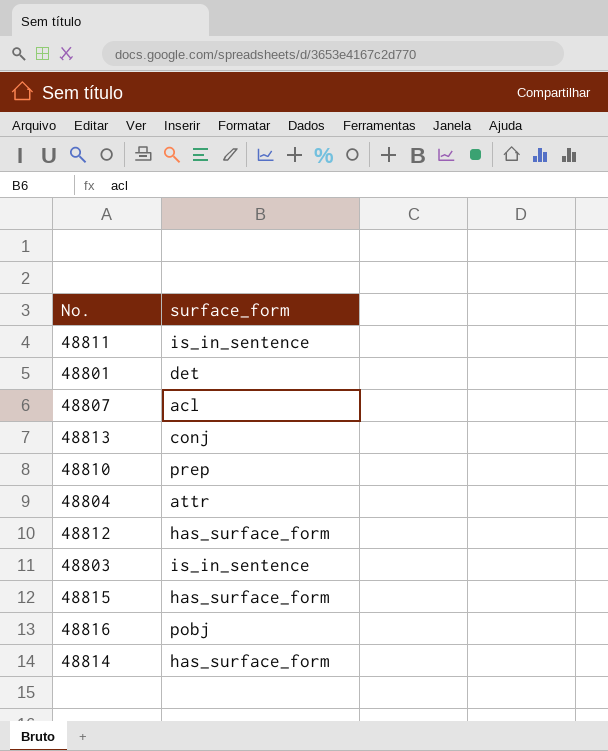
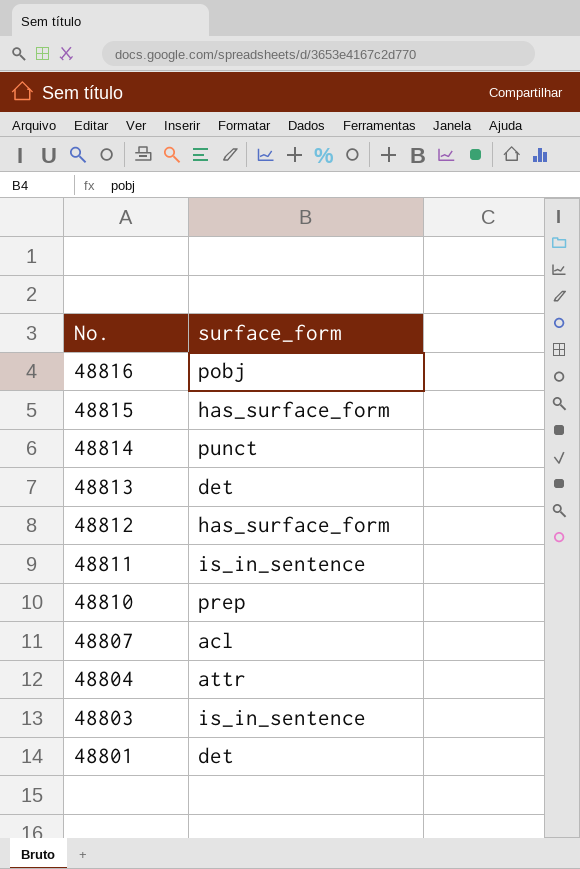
row order: none -> No. descending
48814 | surface_form: has_surface_form -> punct
48813 | surface_form: conj -> det

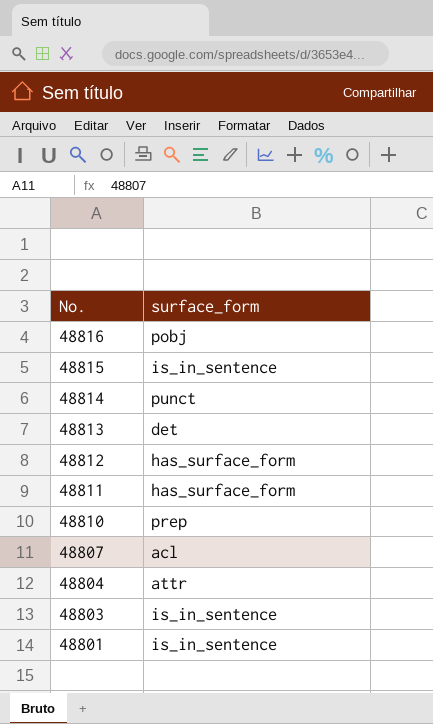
48815 | surface_form: has_surface_form -> is_in_sentence
48811 | surface_form: is_in_sentence -> has_surface_form
48801 | surface_form: det -> is_in_sentence

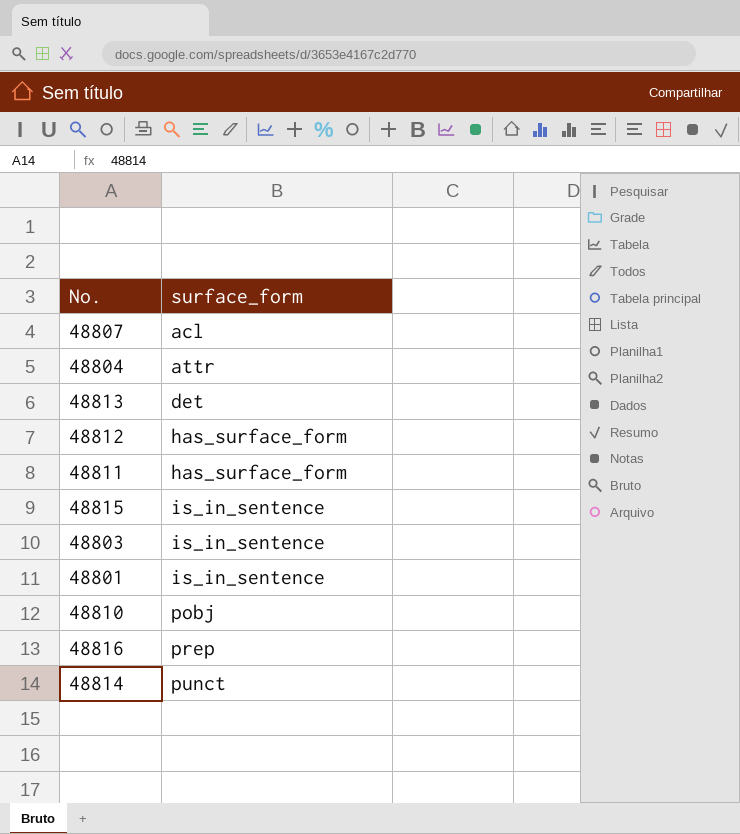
row order: No. descending -> surface_form ascending
48810 | surface_form: prep -> pobj
48816 | surface_form: pobj -> prep

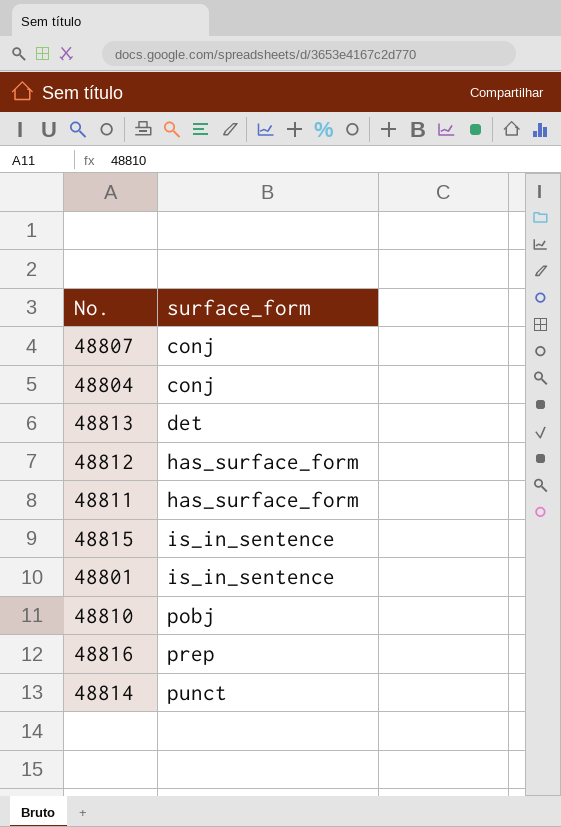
row 48803: is_in_sentence -> none
48807 | surface_form: acl -> conj
48804 | surface_form: attr -> conj

